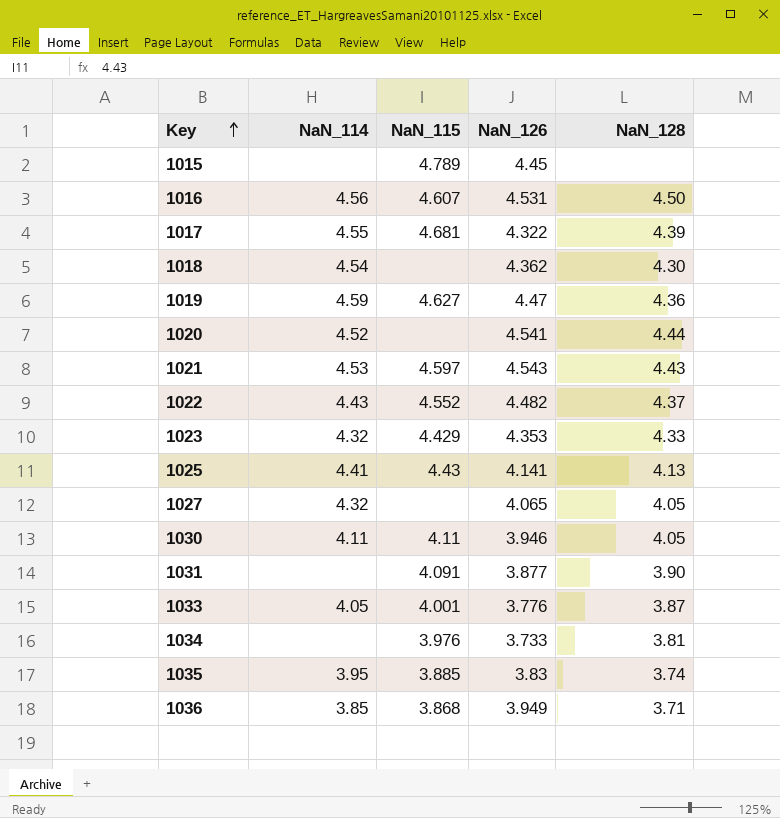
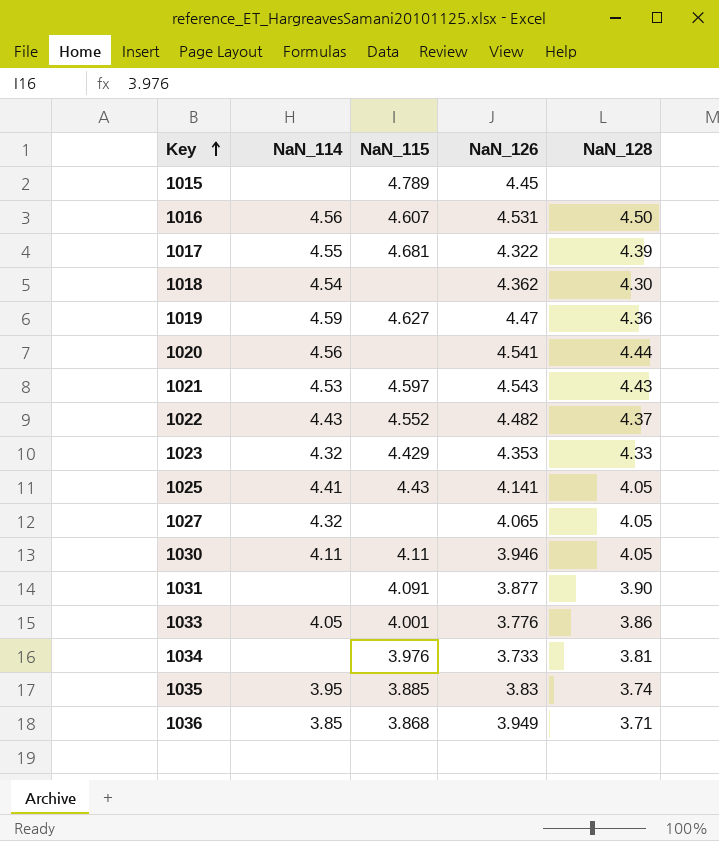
1020 | NaN_114: 4.52 -> 4.56
1025 | NaN_128: 4.13 -> 4.05
1033 | NaN_128: 3.87 -> 3.86

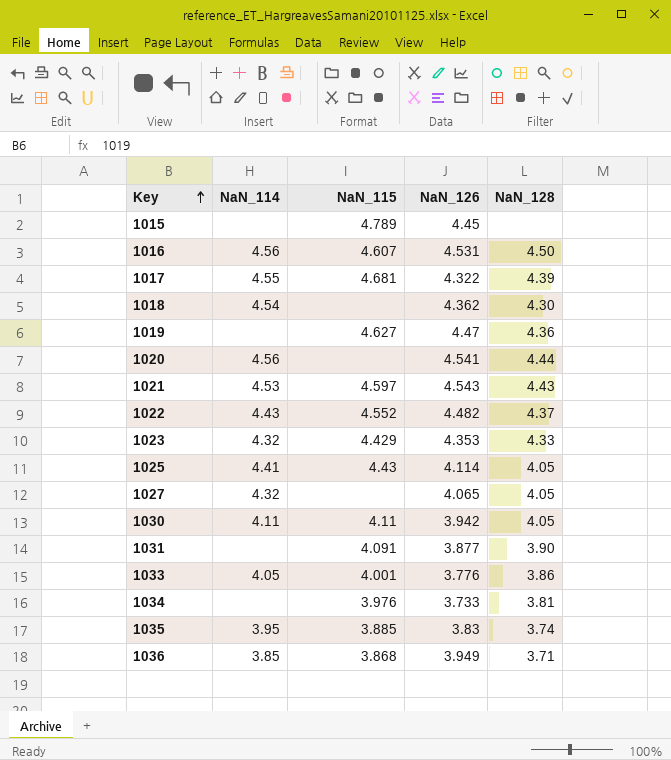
1019 | NaN_114: 4.59 -> none
1025 | NaN_126: 4.141 -> 4.114
1030 | NaN_126: 3.946 -> 3.942

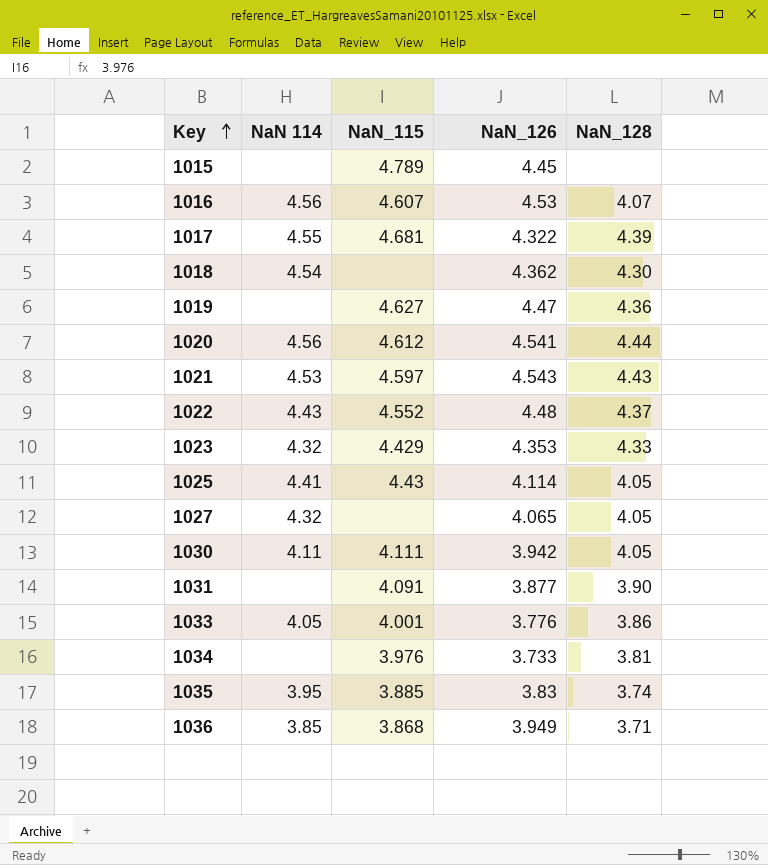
column name: NaN_114 -> NaN 114
1016 | NaN_126: 4.531 -> 4.53
1016 | NaN_128: 4.50 -> 4.07
1020 | NaN_115: none -> 4.612
1022 | NaN_126: 4.482 -> 4.48
1030 | NaN_115: 4.11 -> 4.111

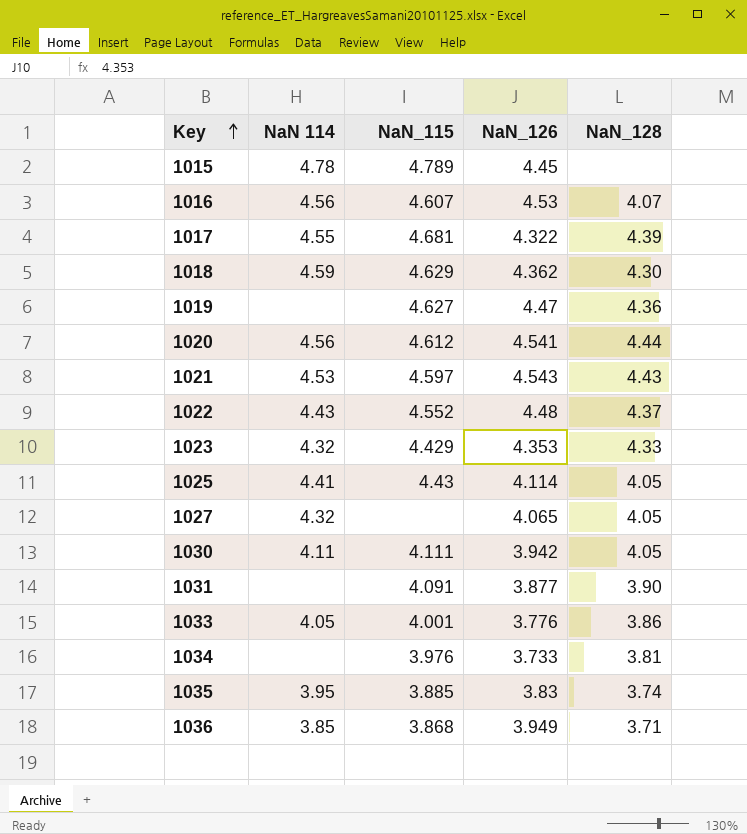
1015 | NaN 114: none -> 4.78
1018 | NaN 114: 4.54 -> 4.59
1018 | NaN_115: none -> 4.629

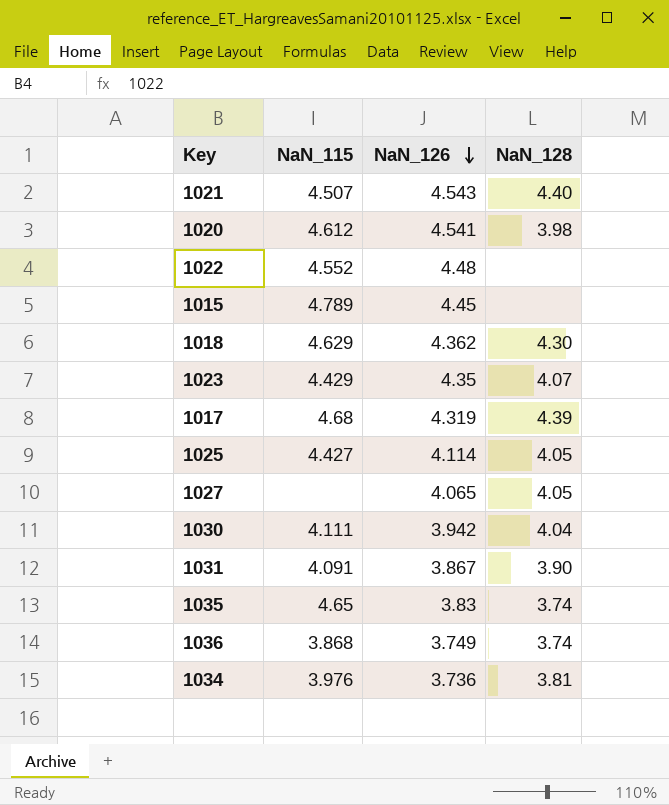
row order: Key ascending -> NaN_126 descending
column NaN 114 | position: 2 -> none
row 1016: 4.56 | 4.607 | 4.53 | 4.07 -> none
row 1019: none | 4.627 | 4.47 | 4.36 -> none
row 1033: 4.05 | 4.001 | 3.776 | 3.86 -> none
1021 | NaN_115: 4.597 -> 4.507
1021 | NaN_128: 4.43 -> 4.40
1020 | NaN_128: 4.44 -> 3.98
1022 | NaN_128: 4.37 -> none
1023 | NaN_126: 4.353 -> 4.35
1023 | NaN_128: 4.33 -> 4.07
1017 | NaN_115: 4.681 -> 4.68
1017 | NaN_126: 4.322 -> 4.319
1025 | NaN_115: 4.43 -> 4.427
1030 | NaN_128: 4.05 -> 4.04
1031 | NaN_126: 3.877 -> 3.867
1035 | NaN_115: 3.885 -> 4.65
1036 | NaN_126: 3.949 -> 3.749
1036 | NaN_128: 3.71 -> 3.74
1034 | NaN_126: 3.733 -> 3.736

